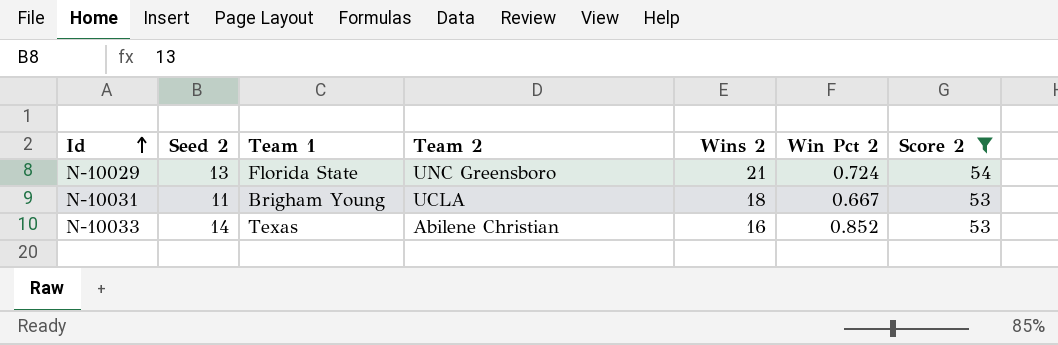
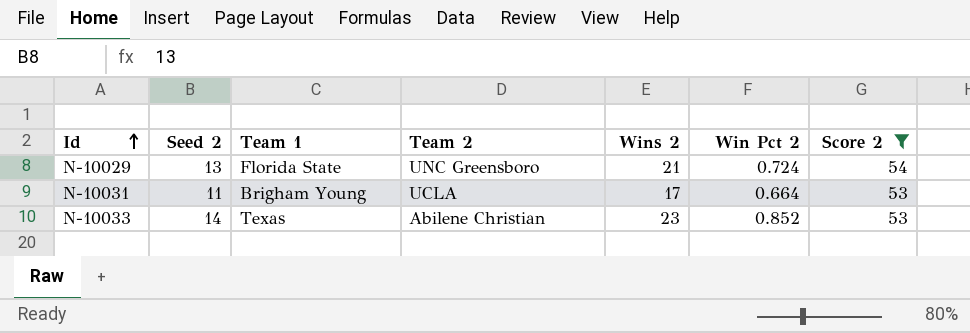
N-10031 | Wins 2: 18 -> 17
N-10031 | Win Pct 2: 0.667 -> 0.664
N-10033 | Wins 2: 16 -> 23

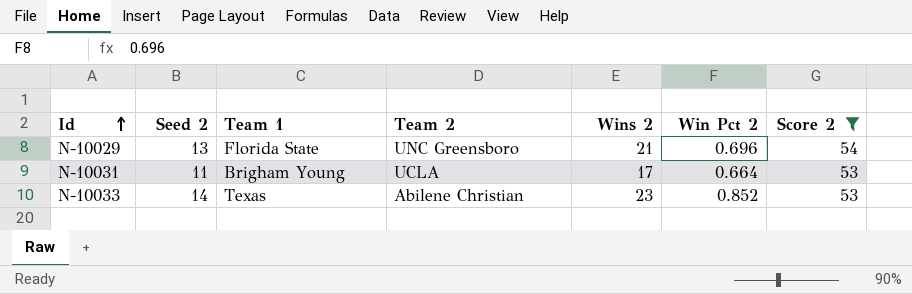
N-10029 | Win Pct 2: 0.724 -> 0.696

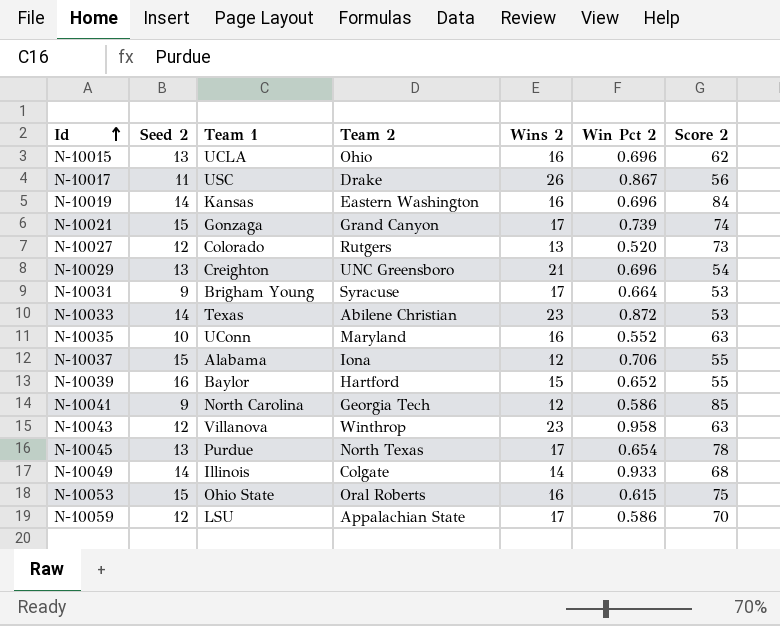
filter: Score 2 <= 54 -> none
N-10029 | Team 1: Florida State -> Creighton
N-10031 | Seed 2: 11 -> 9
N-10031 | Team 2: UCLA -> Syracuse
N-10033 | Win Pct 2: 0.852 -> 0.872

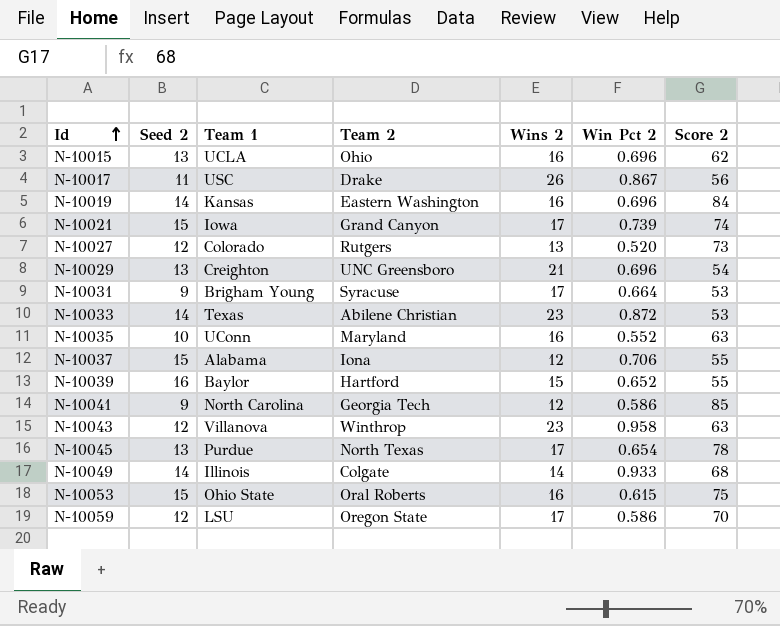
N-10021 | Team 1: Gonzaga -> Iowa
N-10059 | Team 2: Appalachian State -> Oregon State

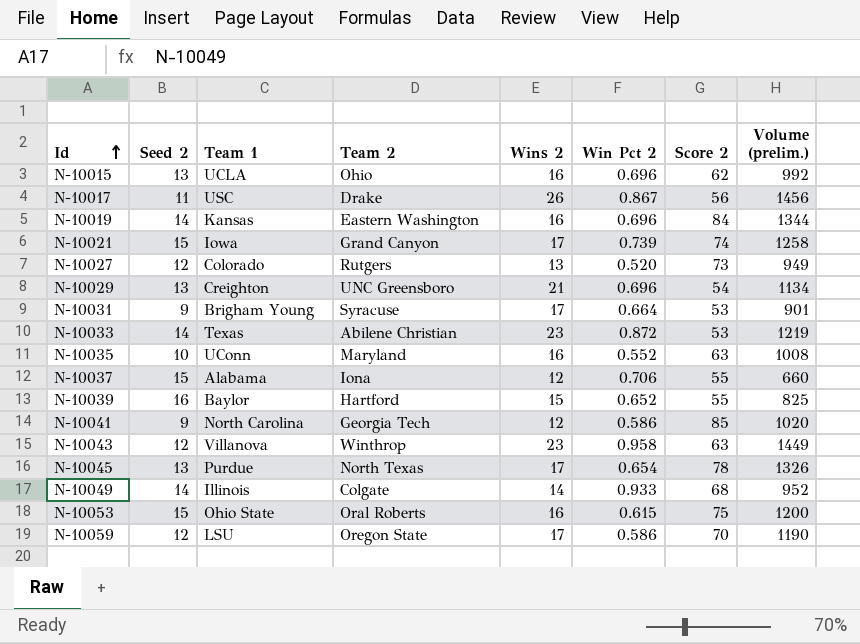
column Volume (prelim.) | formula: none -> [Wins 2] * [Score 2]

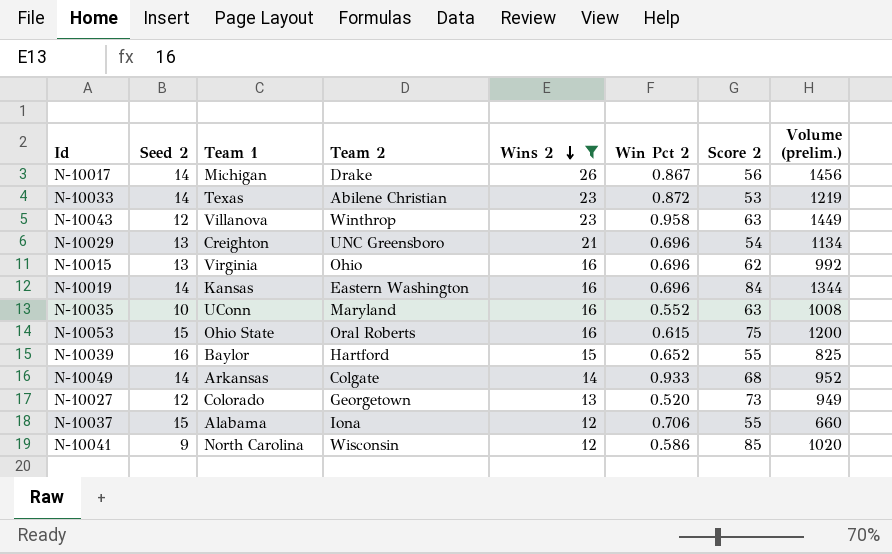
filter: none -> Wins 2 != 17
row order: Id ascending -> Wins 2 descending
N-10017 | Seed 2: 11 -> 14
N-10017 | Team 1: USC -> Michigan
N-10015 | Team 1: UCLA -> Virginia
N-10049 | Team 1: Illinois -> Arkansas
N-10027 | Team 2: Rutgers -> Georgetown
N-10041 | Team 2: Georgia Tech -> Wisconsin

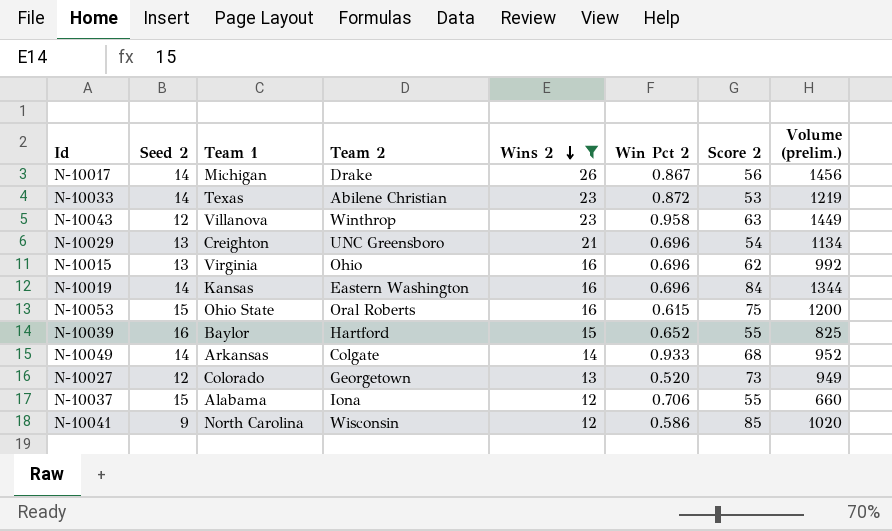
row N-10035: 10 | UConn | Maryland | 16 | 0.552 | 63 | 1008 -> none

